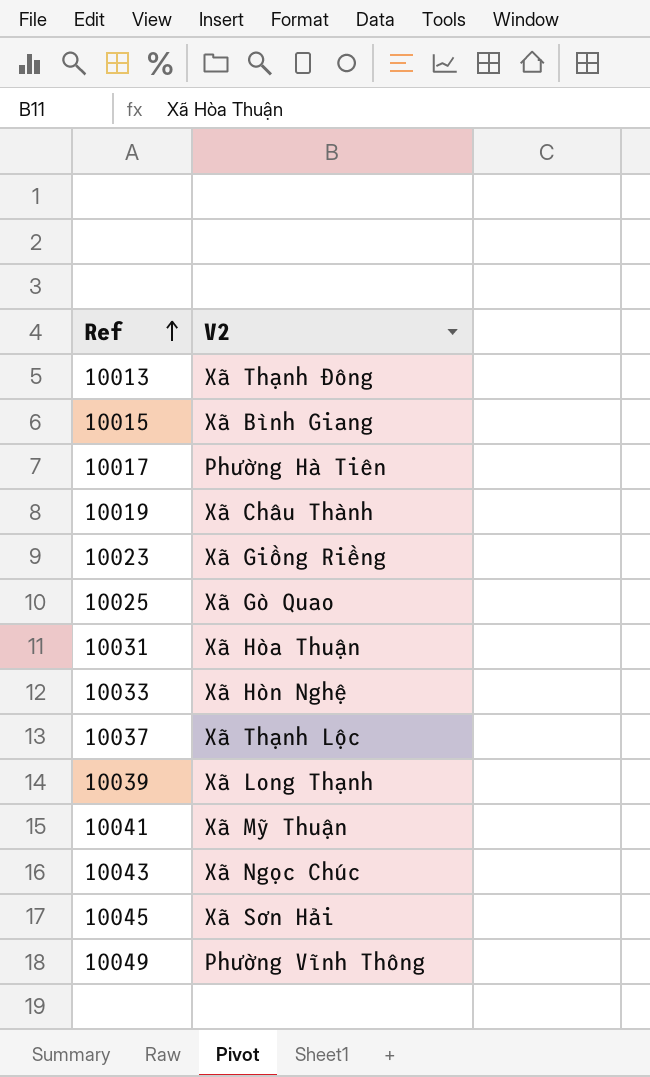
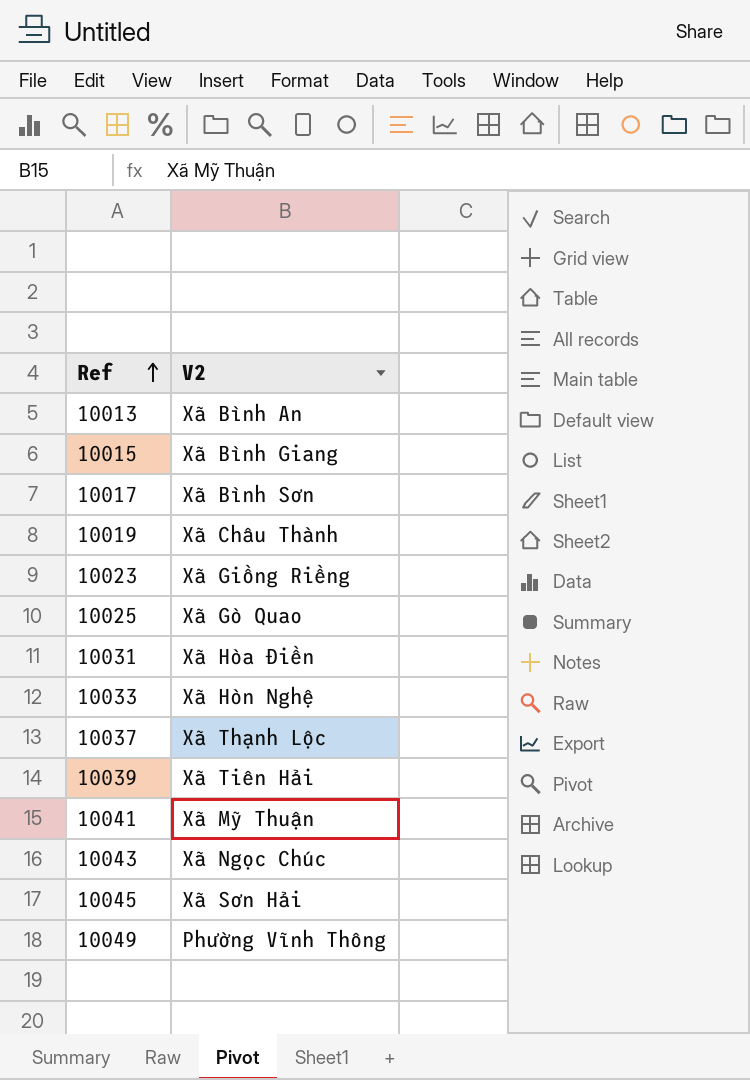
10013 | V2: Xã Thạnh Đông -> Xã Bình An
10017 | V2: Phường Hà Tiên -> Xã Bình Sơn
10031 | V2: Xã Hòa Thuận -> Xã Hòa Điền
10039 | V2: Xã Long Thạnh -> Xã Tiên Hải

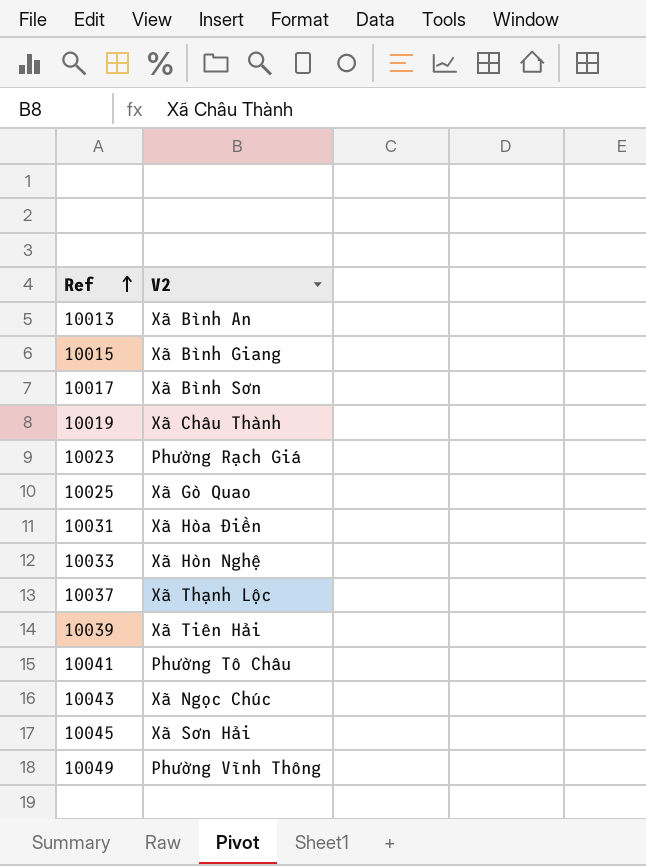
10023 | V2: Xã Giồng Riềng -> Phường Rạch Giá
10041 | V2: Xã Mỹ Thuận -> Phường Tô Châu

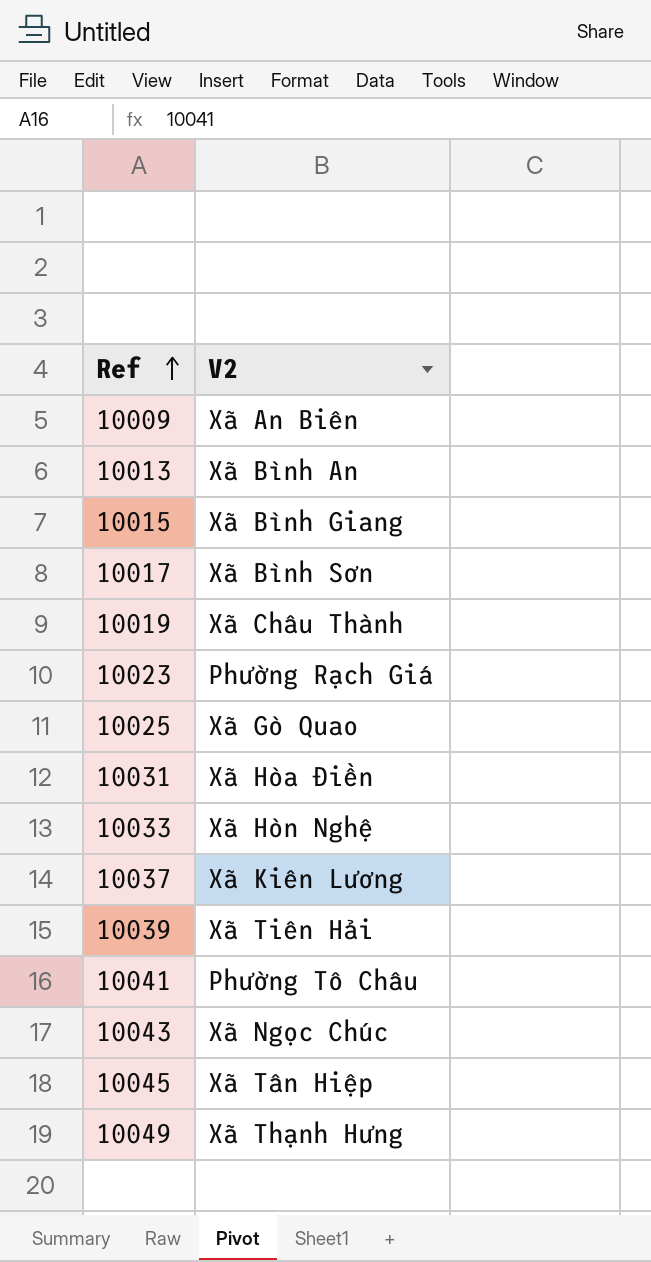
row 10009: none -> Xã An Biên
10037 | V2: Xã Thạnh Lộc -> Xã Kiên Lương
10045 | V2: Xã Sơn Hải -> Xã Tân Hiệp
10049 | V2: Phường Vĩnh Thông -> Xã Thạnh Hưng

